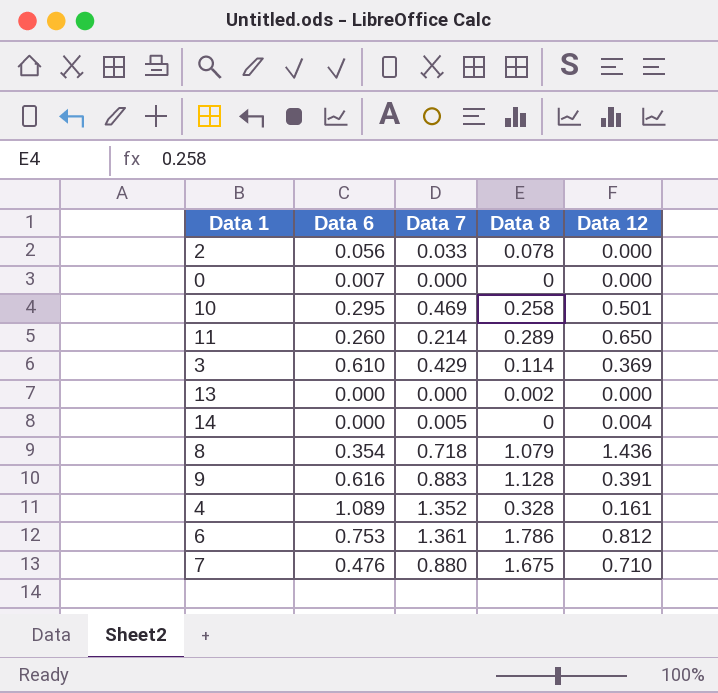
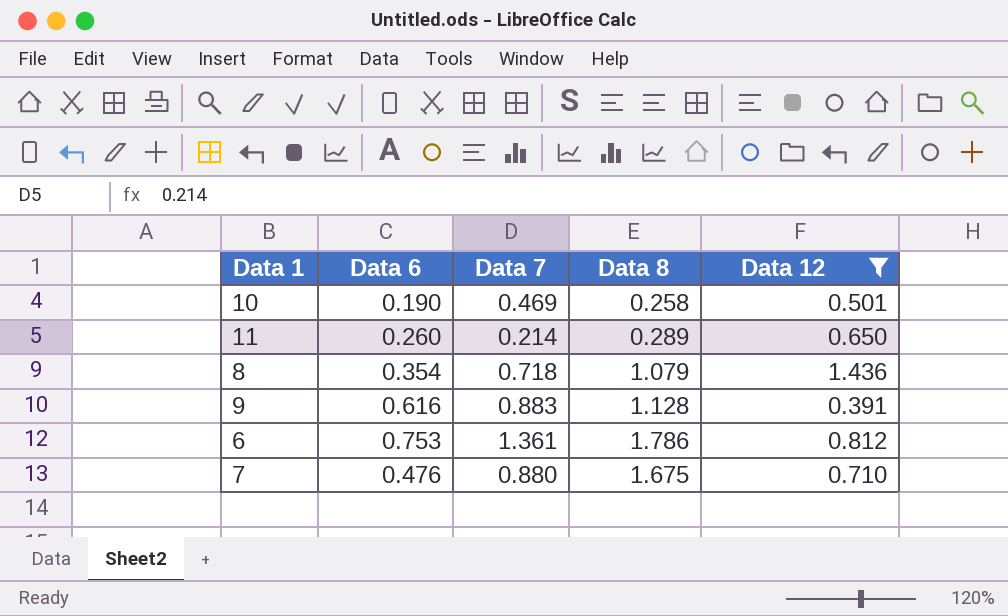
filter: none -> Data 12 >= 0.391
10 | Data 6: 0.295 -> 0.190

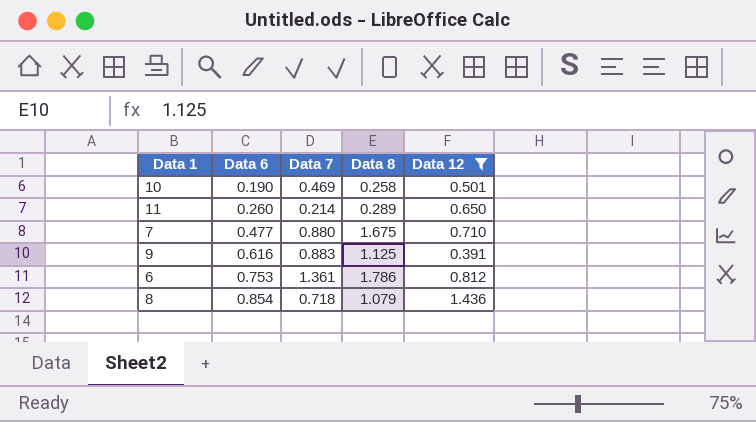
row order: none -> Data 6 ascending
7 | Data 6: 0.476 -> 0.477
9 | Data 8: 1.128 -> 1.125
8 | Data 6: 0.354 -> 0.854

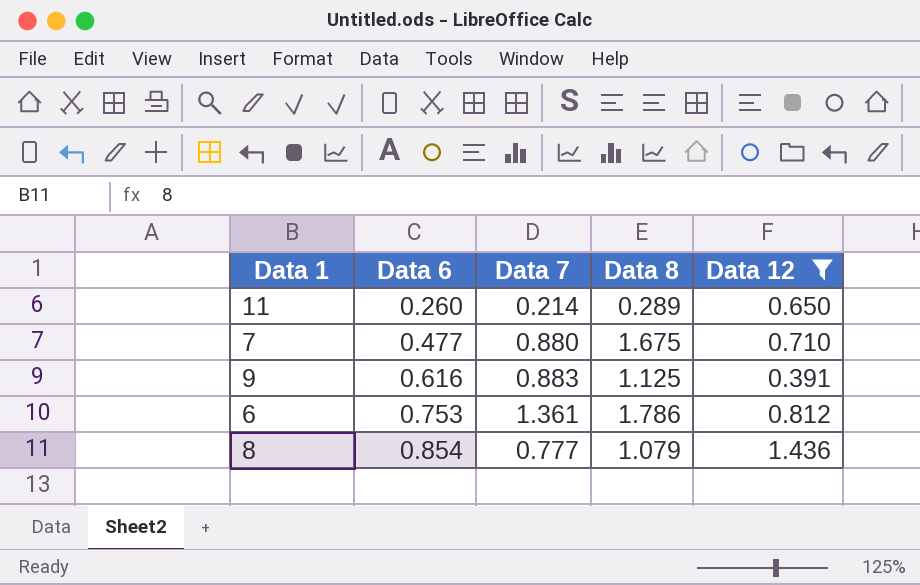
row 10: 0.190 | 0.469 | 0.258 | 0.501 -> none
8 | Data 7: 0.718 -> 0.777

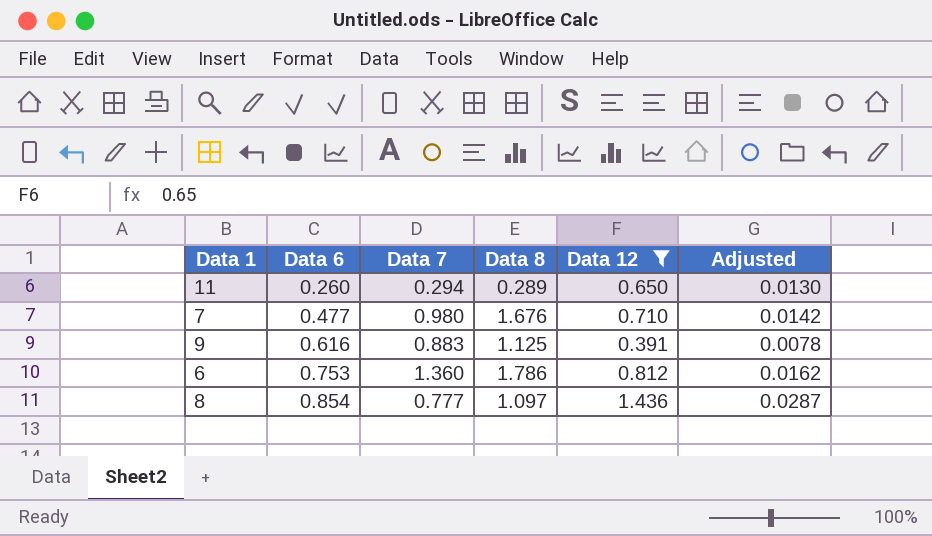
column Adjusted | formula: none -> [Data 12] * 0.02
11 | Data 7: 0.214 -> 0.294
7 | Data 7: 0.880 -> 0.980
7 | Data 8: 1.675 -> 1.676
6 | Data 7: 1.361 -> 1.360
8 | Data 8: 1.079 -> 1.097

